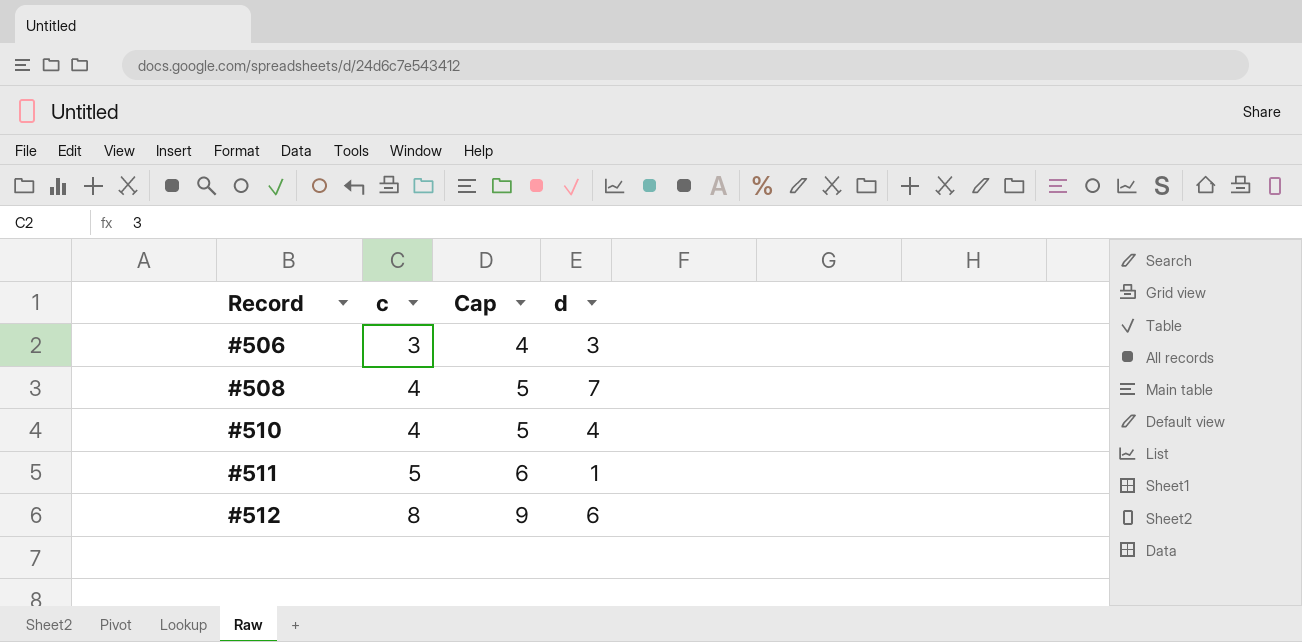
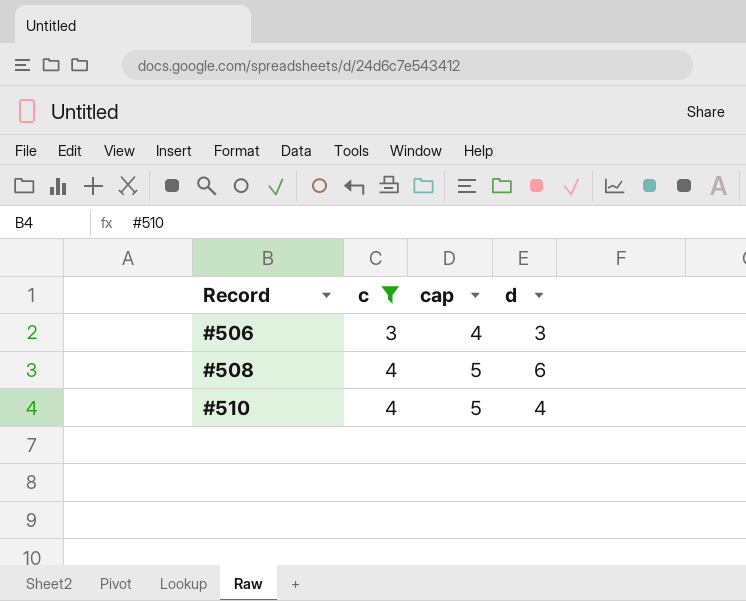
filter: none -> c <= 4
column name: Cap -> cap
#508 | d: 7 -> 6

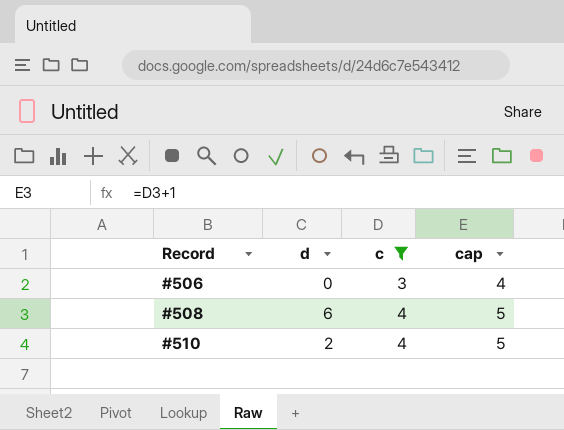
column d | position: 4 -> 2
#506 | d: 3 -> 0
#510 | d: 4 -> 2

